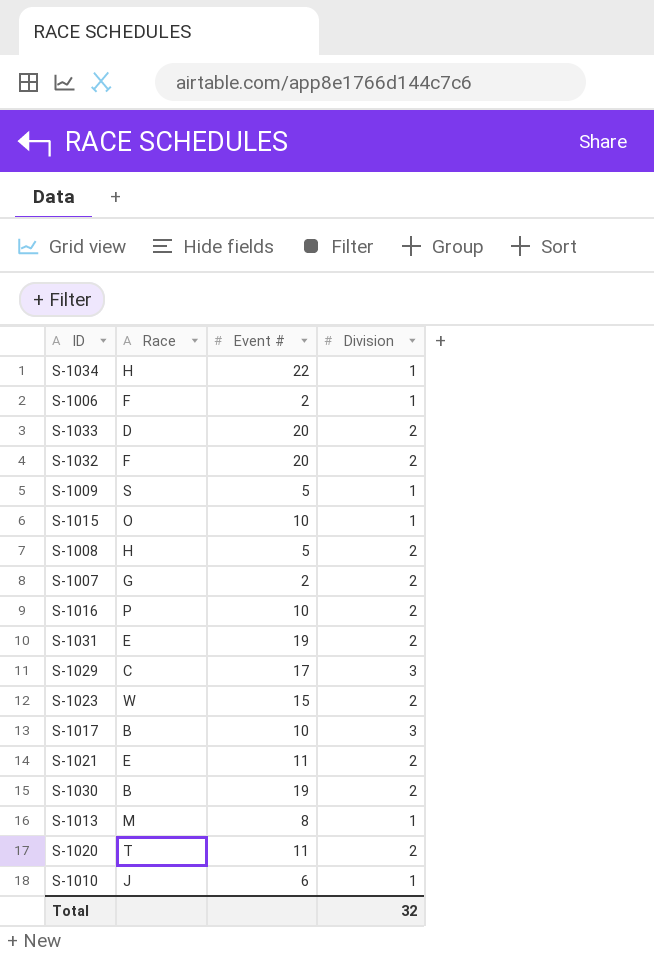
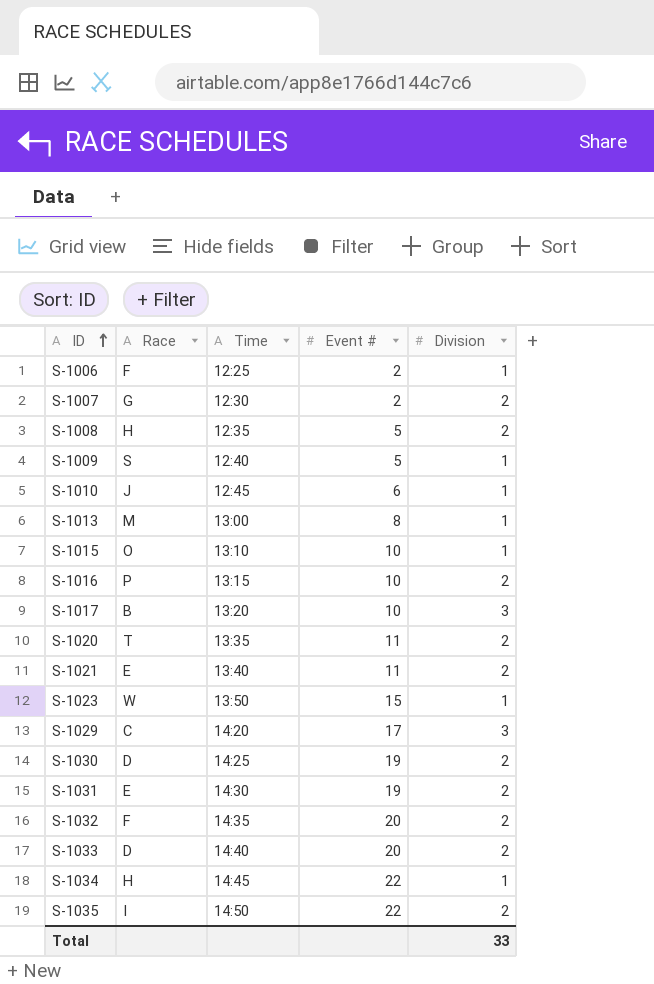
row order: none -> ID ascending
column Time | position: none -> 3
S-1023 | Division: 2 -> 1
S-1030 | Race: B -> D
row S-1035: none -> I | 14:50 | 22 | 2
Total | Division: 32 -> 33

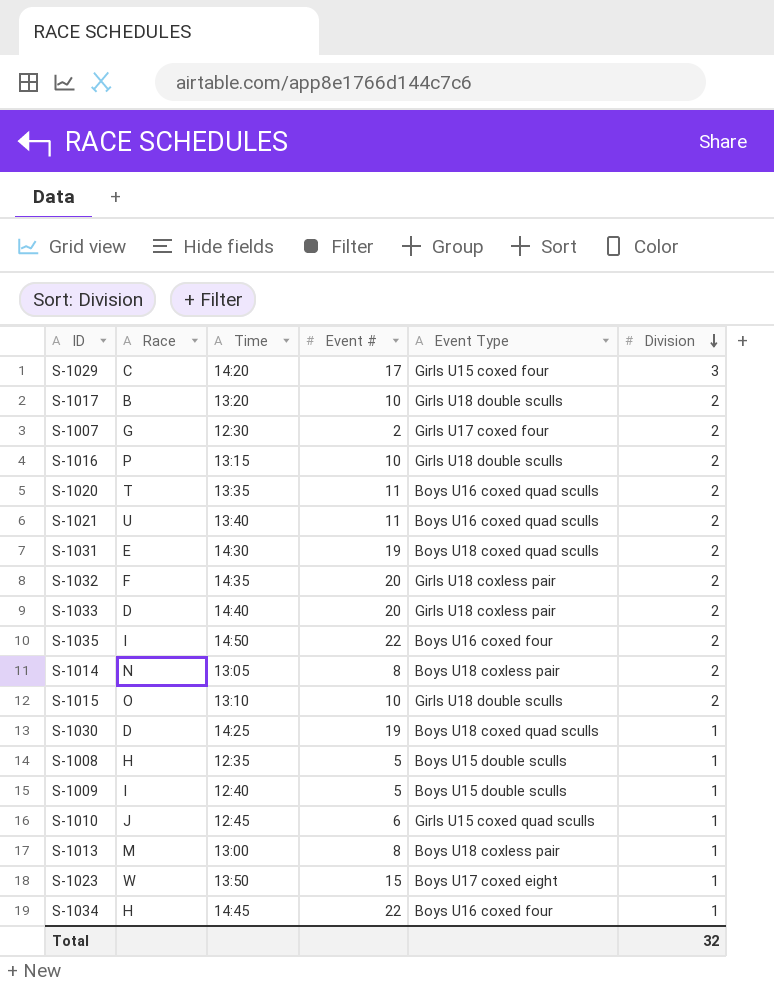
row order: ID ascending -> Division descending
column Event Type | position: none -> 5
row S-1006: F | 12:25 | 2 | 1 -> none
S-1017 | Division: 3 -> 2
S-1021 | Race: E -> U
row S-1014: none -> N | 13:05 | 8 | Boys U18 coxless pair | 2
S-1015 | Division: 1 -> 2
S-1030 | Division: 2 -> 1
S-1008 | Division: 2 -> 1
S-1009 | Race: S -> I
Total | Division: 33 -> 32

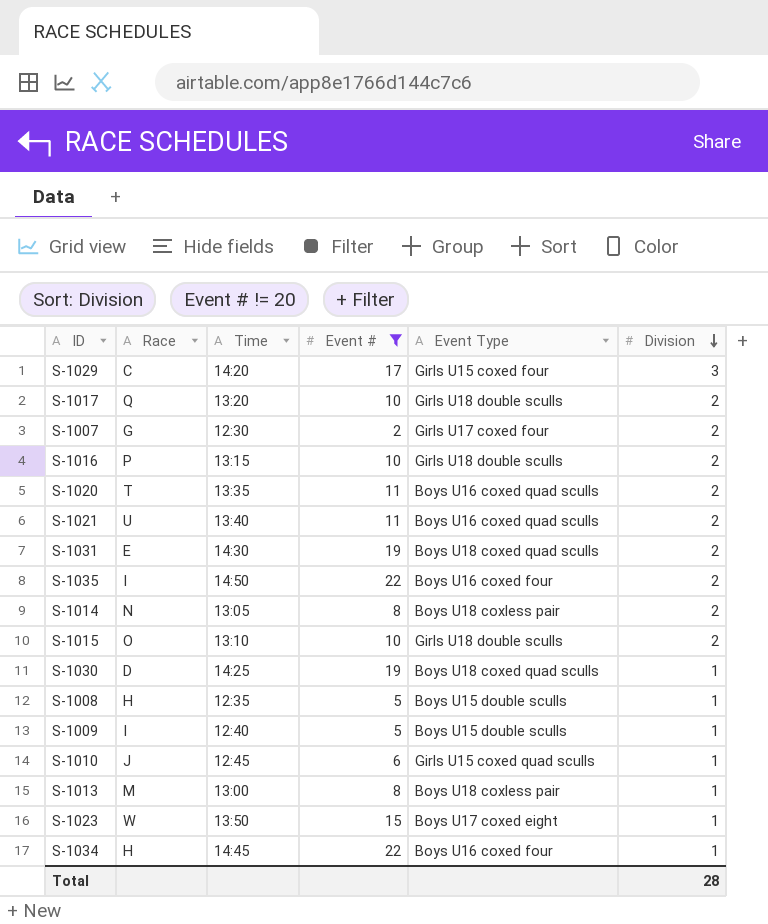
filter: none -> Event # != 20
S-1017 | Race: B -> Q
Total | Division: 32 -> 28

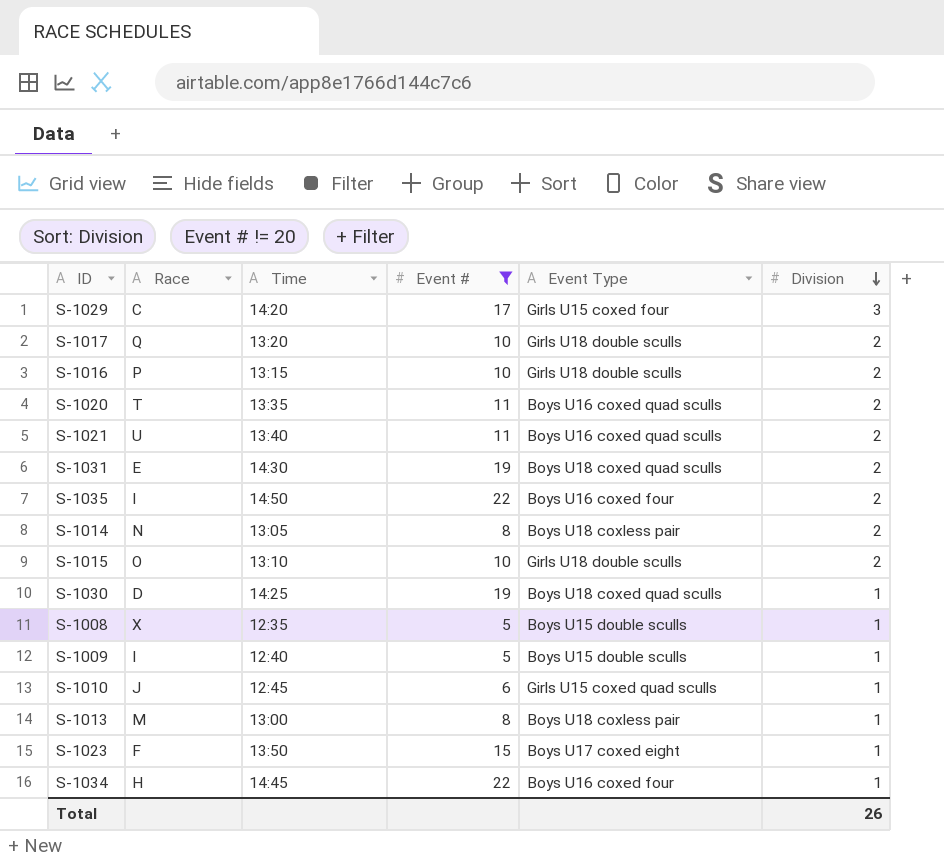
row S-1007: G | 12:30 | 2 | Girls U17 coxed four | 2 -> none
S-1008 | Race: H -> X
S-1023 | Race: W -> F
Total | Division: 28 -> 26

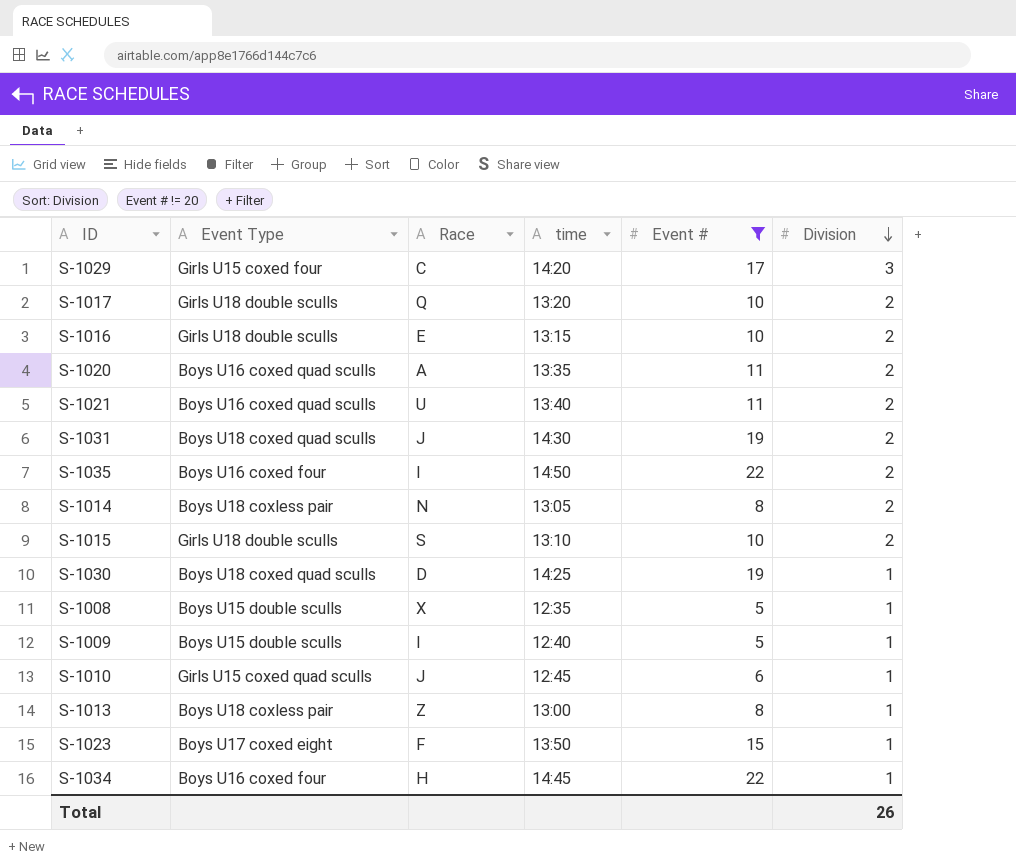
column Event Type | position: 5 -> 2
column name: Time -> time
S-1016 | Race: P -> E
S-1020 | Race: T -> A
S-1031 | Race: E -> J
S-1015 | Race: O -> S
S-1013 | Race: M -> Z

